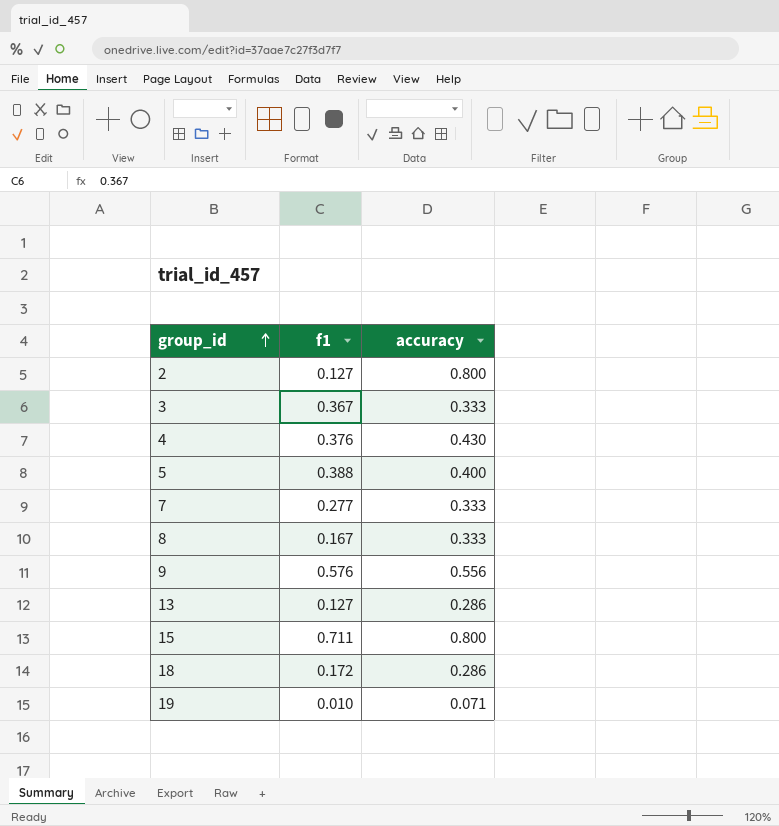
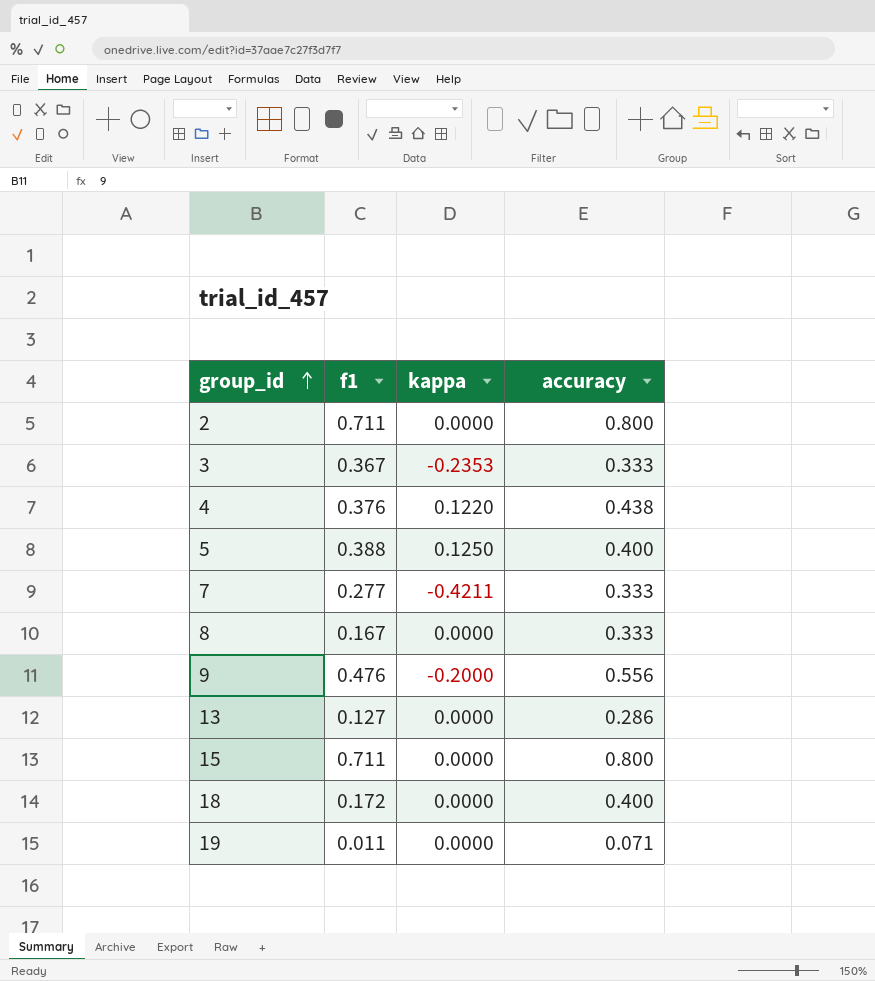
column kappa | position: none -> 3
2 | f1: 0.127 -> 0.711
4 | accuracy: 0.430 -> 0.438
9 | f1: 0.576 -> 0.476
18 | accuracy: 0.286 -> 0.400
19 | f1: 0.010 -> 0.011

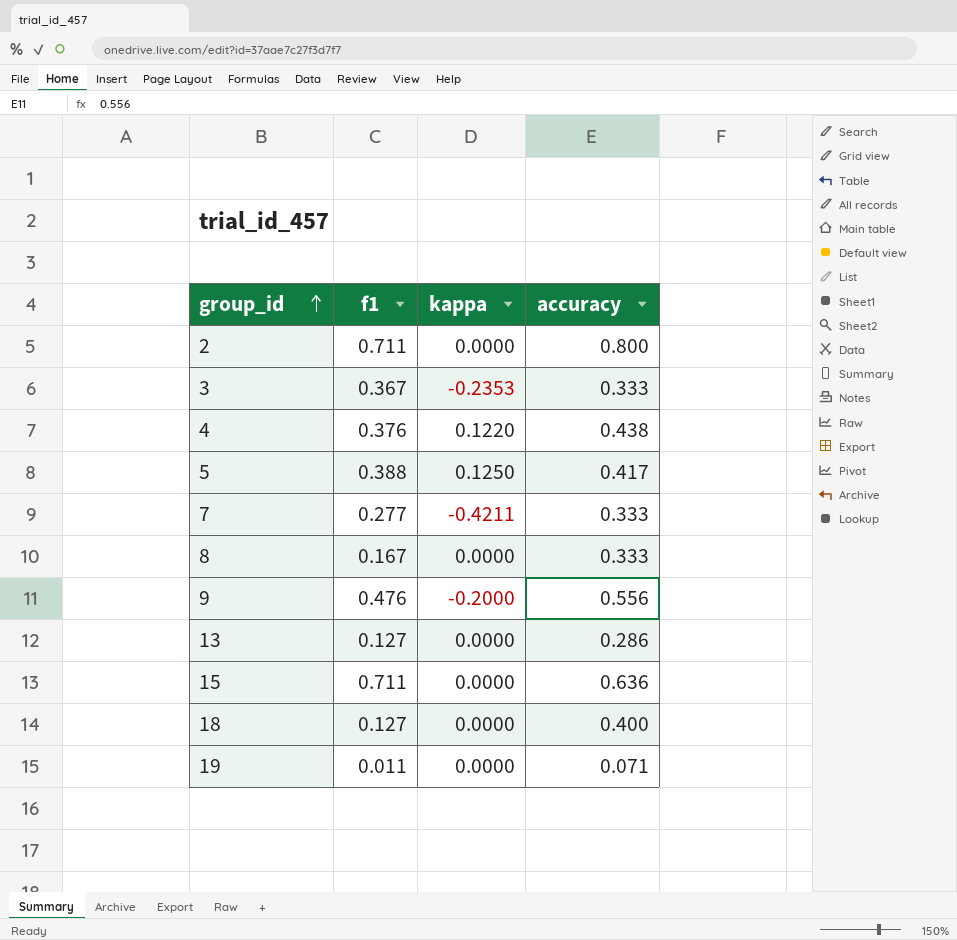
5 | accuracy: 0.400 -> 0.417
15 | accuracy: 0.800 -> 0.636
18 | f1: 0.172 -> 0.127

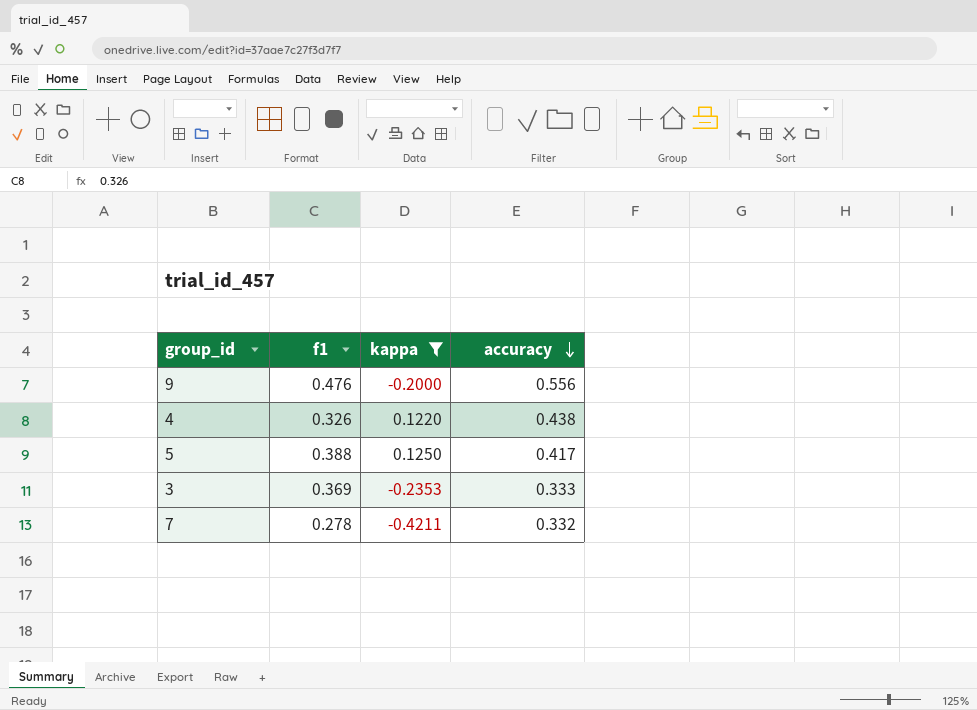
filter: none -> kappa != 0.0000
row order: group_id ascending -> accuracy descending
4 | f1: 0.376 -> 0.326
3 | f1: 0.367 -> 0.369
7 | f1: 0.277 -> 0.278
7 | accuracy: 0.333 -> 0.332

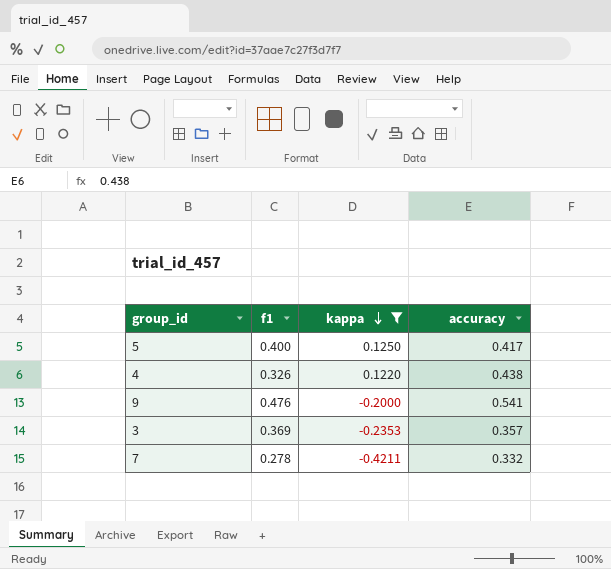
row order: accuracy descending -> kappa descending
5 | f1: 0.388 -> 0.400
9 | accuracy: 0.556 -> 0.541
3 | accuracy: 0.333 -> 0.357

